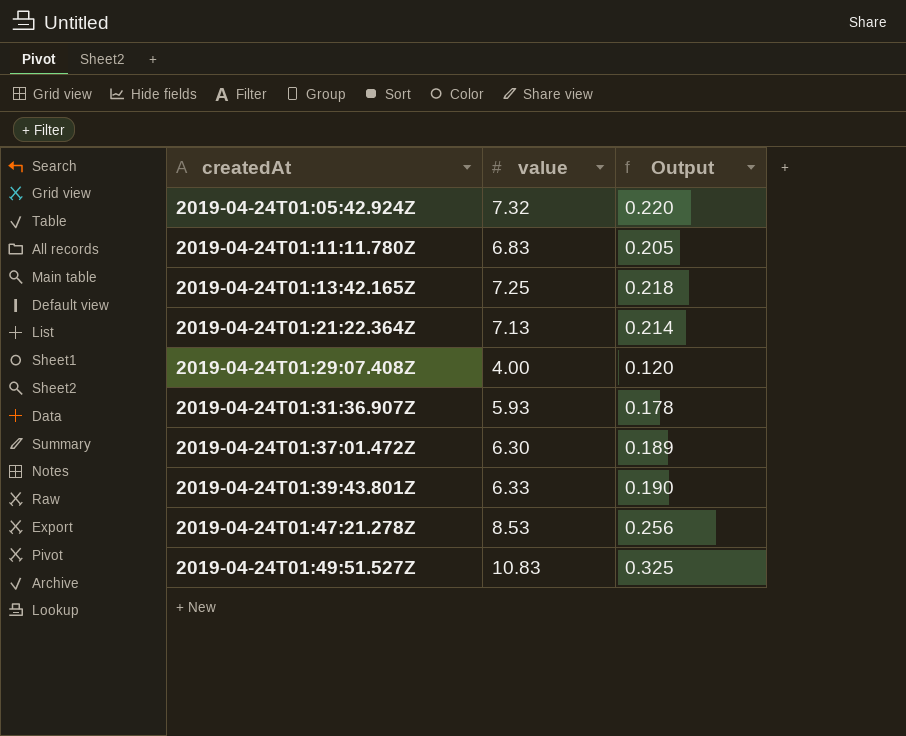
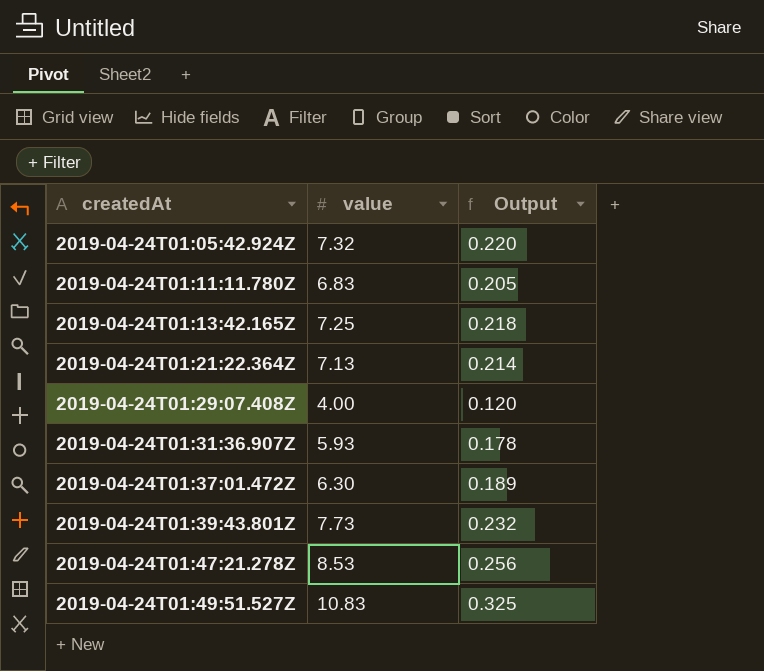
2019-04-24T01:39:43.801Z | value: 6.33 -> 7.73
2019-04-24T01:39:43.801Z | Output: 0.190 -> 0.232

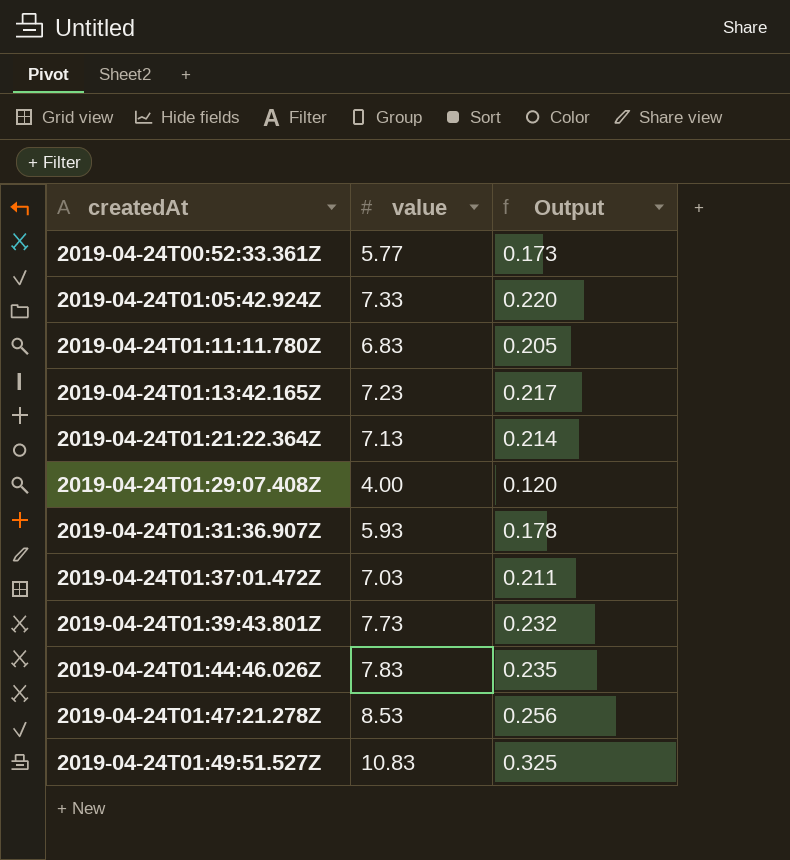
row 2019-04-24T00:52:33.361Z: none -> 5.77 | 0.173
2019-04-24T01:05:42.924Z | value: 7.32 -> 7.33
2019-04-24T01:13:42.165Z | value: 7.25 -> 7.23
2019-04-24T01:13:42.165Z | Output: 0.218 -> 0.217
2019-04-24T01:37:01.472Z | value: 6.30 -> 7.03
2019-04-24T01:37:01.472Z | Output: 0.189 -> 0.211
row 2019-04-24T01:44:46.026Z: none -> 7.83 | 0.235

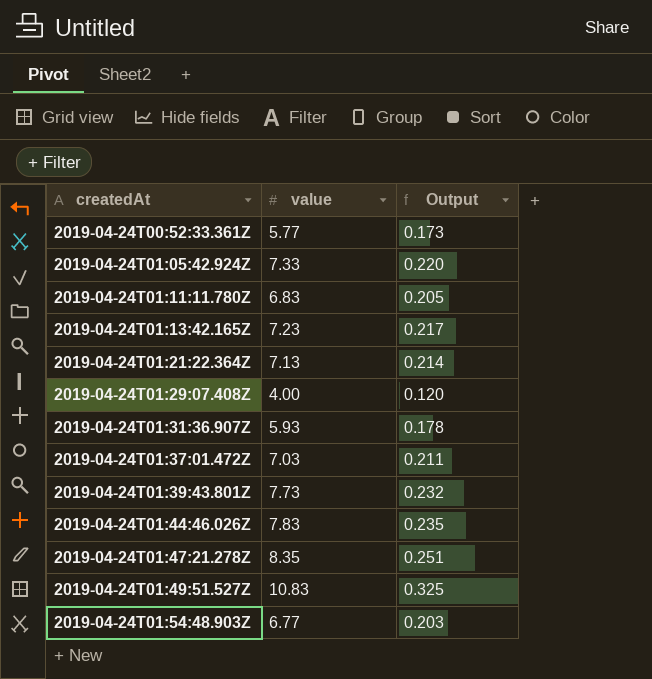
2019-04-24T01:47:21.278Z | value: 8.53 -> 8.35
2019-04-24T01:47:21.278Z | Output: 0.256 -> 0.251
row 2019-04-24T01:54:48.903Z: none -> 6.77 | 0.203

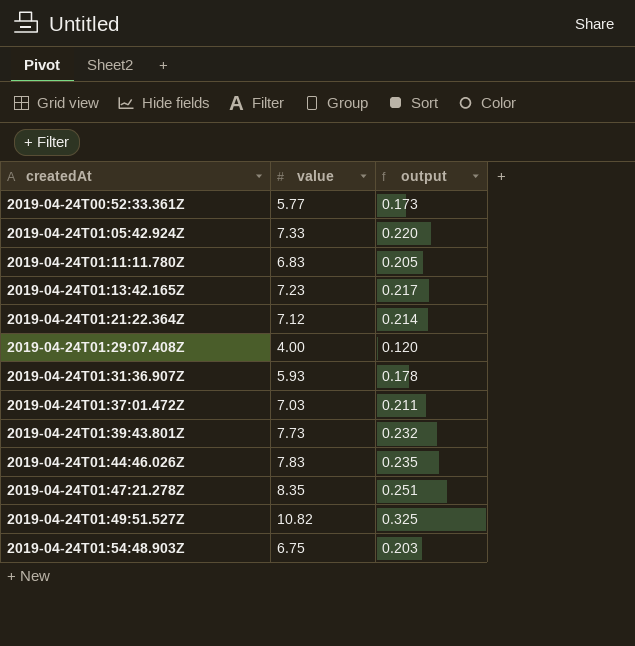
column name: Output -> output
2019-04-24T01:21:22.364Z | value: 7.13 -> 7.12
2019-04-24T01:49:51.527Z | value: 10.83 -> 10.82
2019-04-24T01:54:48.903Z | value: 6.77 -> 6.75

